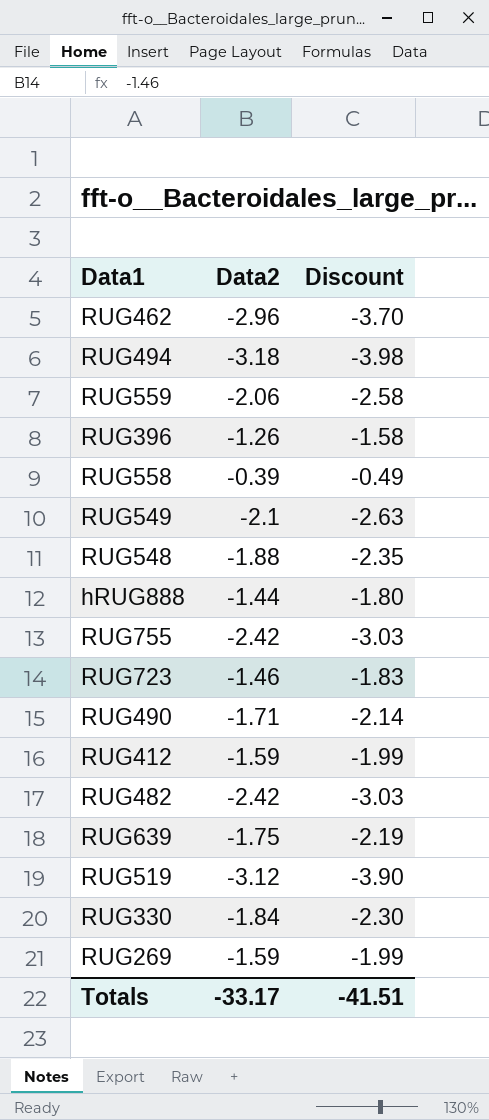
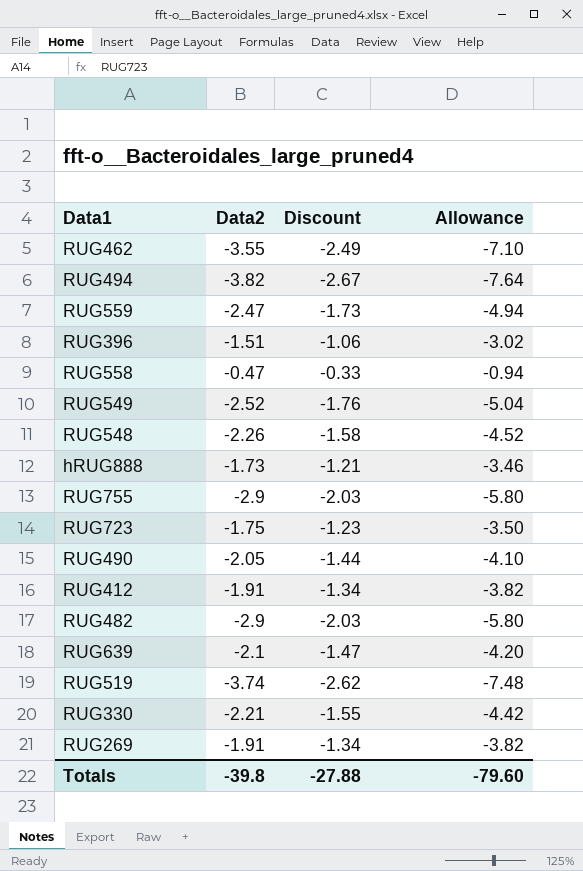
column Discount | formula: [Data2] * 1.25 -> [Data2] * 0.7
column Allowance | formula: none -> [Data2] * 2
RUG462 | Data2: -2.96 -> -3.55
RUG494 | Data2: -3.18 -> -3.82
RUG559 | Data2: -2.06 -> -2.47
RUG396 | Data2: -1.26 -> -1.51
RUG558 | Data2: -0.39 -> -0.47
RUG549 | Data2: -2.1 -> -2.52
RUG548 | Data2: -1.88 -> -2.26
hRUG888 | Data2: -1.44 -> -1.73
RUG755 | Data2: -2.42 -> -2.9
RUG723 | Data2: -1.46 -> -1.75
RUG490 | Data2: -1.71 -> -2.05
RUG412 | Data2: -1.59 -> -1.91
RUG482 | Data2: -2.42 -> -2.9
RUG639 | Data2: -1.75 -> -2.1
RUG519 | Data2: -3.12 -> -3.74
RUG330 | Data2: -1.84 -> -2.21
RUG269 | Data2: -1.59 -> -1.91
Totals | Data2: -33.17 -> -39.8
Totals | Discount: -41.51 -> -27.88

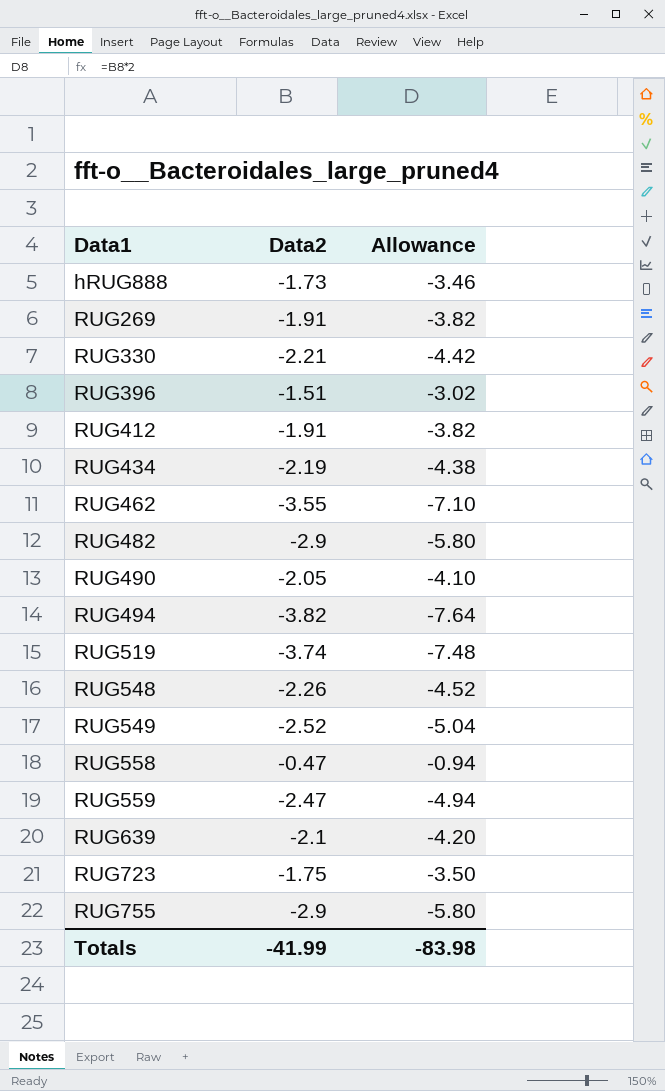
row order: none -> Data1 ascending
column Discount | formula: [Data2] * 0.7 -> none
row RUG434: none -> -2.19 | -4.38
Totals | Data2: -39.8 -> -41.99
Totals | Allowance: -79.60 -> -83.98

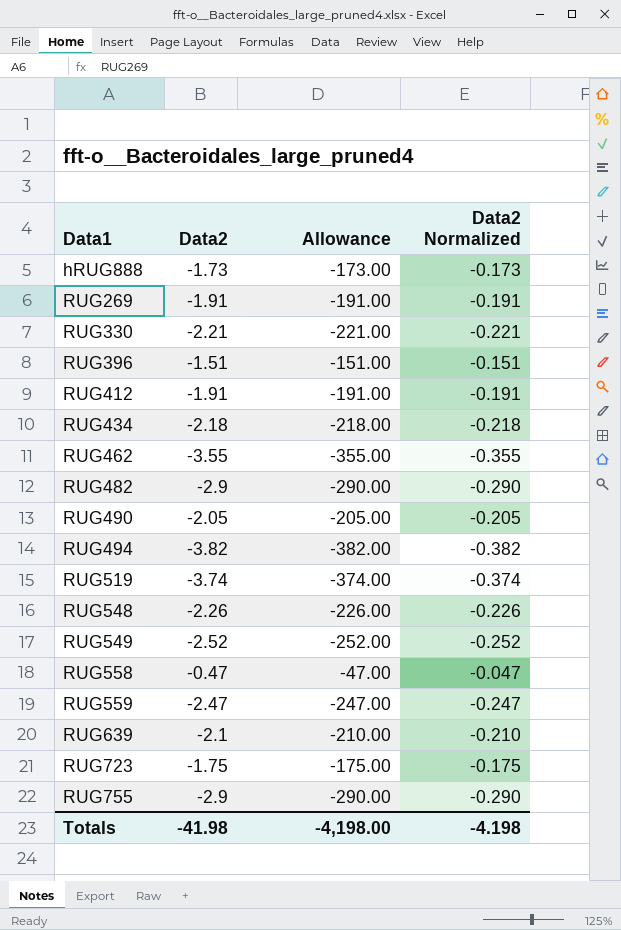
column Allowance | formula: [Data2] * 2 -> [Data2] * 100
column Data2 Normalized | formula: none -> [Data2] * 0.1
RUG434 | Data2: -2.19 -> -2.18
Totals | Data2: -41.99 -> -41.98
Totals | Allowance: -83.98 -> -4,198.00

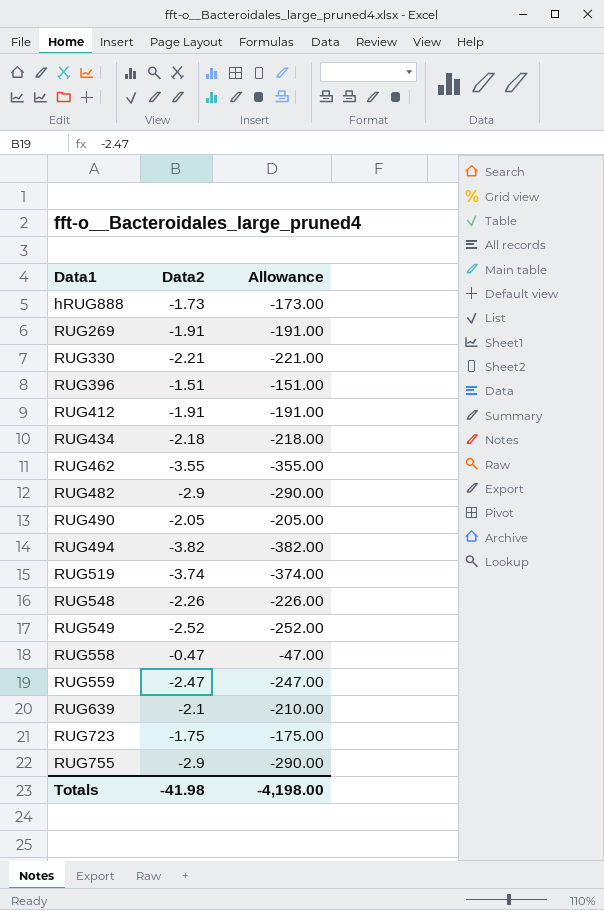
column Data2 Normalized | formula: [Data2] * 0.1 -> none

